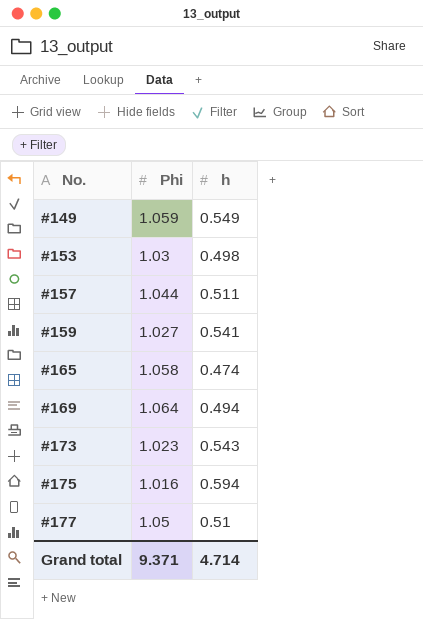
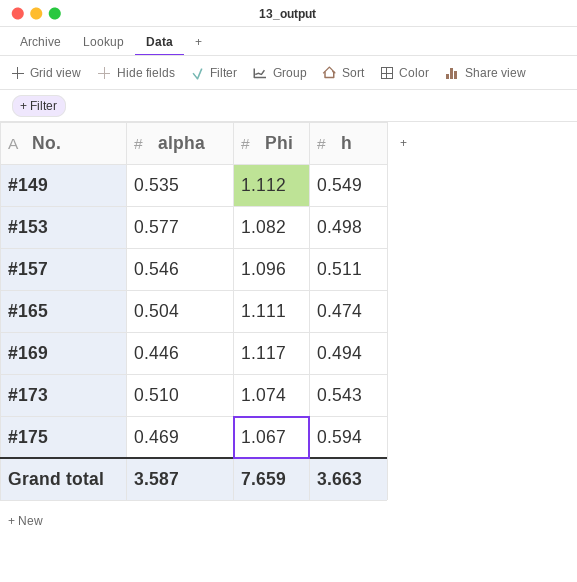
column alpha | position: none -> 2
row #159: 1.027 | 0.541 -> none
row #177: 1.05 | 0.51 -> none
#149 | Phi: 1.059 -> 1.112
#153 | Phi: 1.03 -> 1.082
#157 | Phi: 1.044 -> 1.096
#165 | Phi: 1.058 -> 1.111
#169 | Phi: 1.064 -> 1.117
#173 | Phi: 1.023 -> 1.074
#175 | Phi: 1.016 -> 1.067
Grand total | Phi: 9.371 -> 7.659
Grand total | h: 4.714 -> 3.663

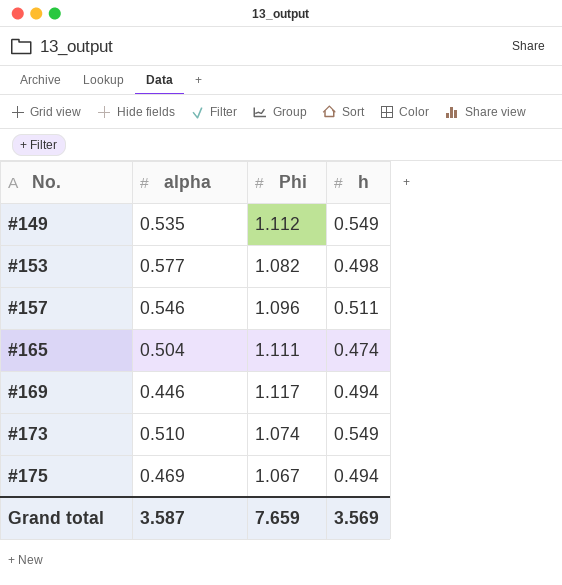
#173 | h: 0.543 -> 0.549
#175 | h: 0.594 -> 0.494
Grand total | h: 3.663 -> 3.569

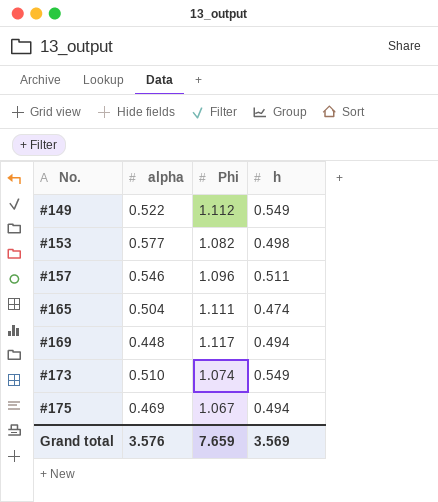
#149 | alpha: 0.535 -> 0.522
#169 | alpha: 0.446 -> 0.448
Grand total | alpha: 3.587 -> 3.576

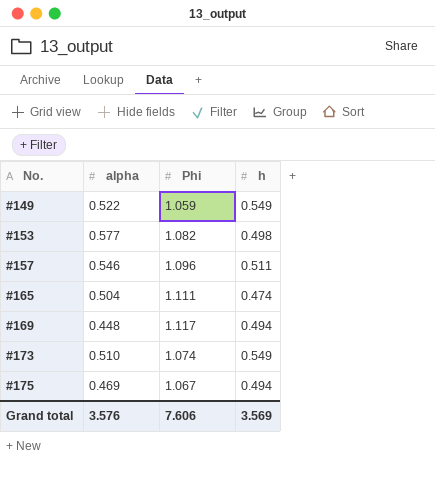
#149 | Phi: 1.112 -> 1.059
Grand total | Phi: 7.659 -> 7.606

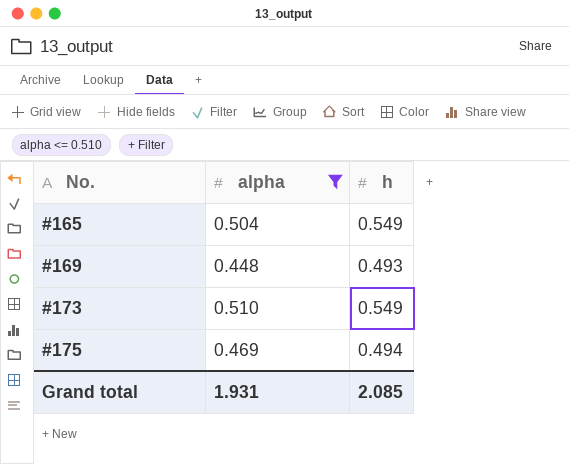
filter: none -> alpha <= 0.510
column Phi | position: 3 -> none
#165 | h: 0.474 -> 0.549
#169 | h: 0.494 -> 0.493
Grand total | alpha: 3.576 -> 1.931
Grand total | h: 3.569 -> 2.085

